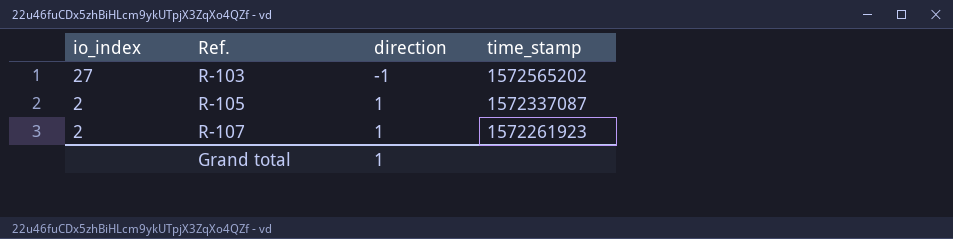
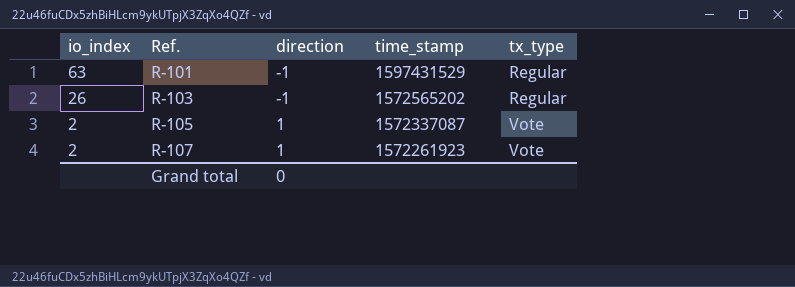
column tx_type | position: none -> 5
row R-101: none -> 63 | -1 | 1597431529 | Regular
R-103 | io_index: 27 -> 26
Grand total | direction: 1 -> 0

